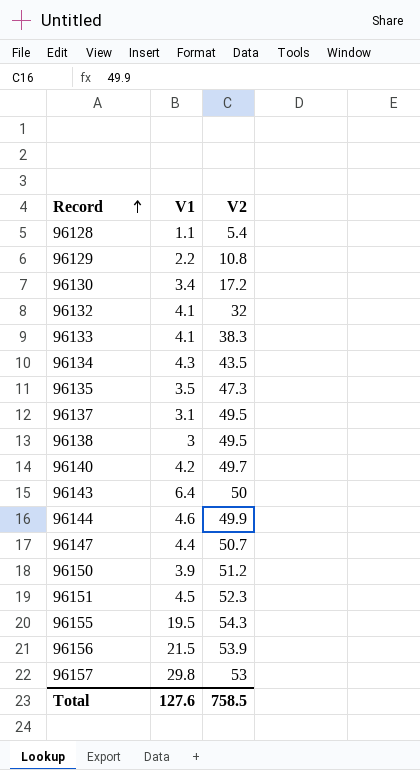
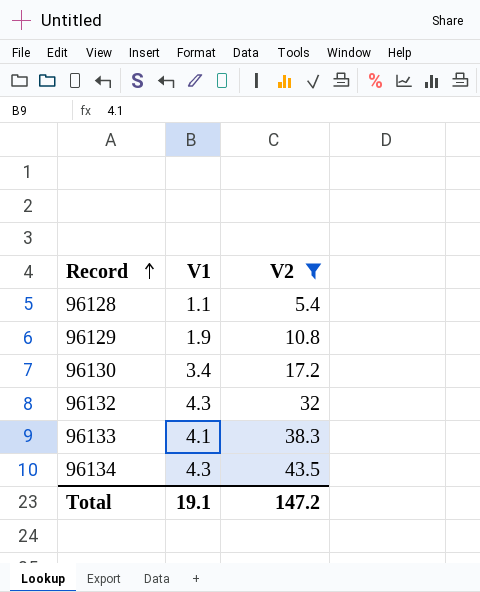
filter: none -> V2 <= 43.5
96129 | V1: 2.2 -> 1.9
96132 | V1: 4.1 -> 4.3
Total | V1: 127.6 -> 19.1
Total | V2: 758.5 -> 147.2

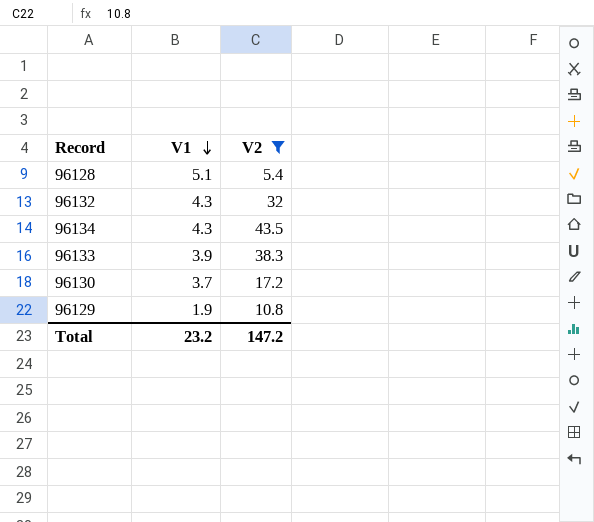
row order: Record ascending -> V1 descending
96128 | V1: 1.1 -> 5.1
96133 | V1: 4.1 -> 3.9
96130 | V1: 3.4 -> 3.7
Total | V1: 19.1 -> 23.2

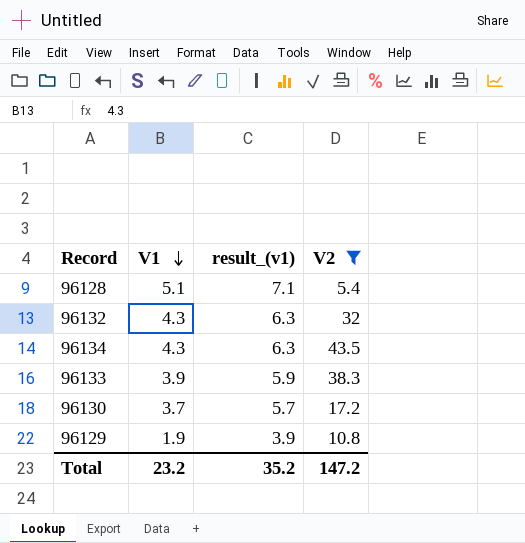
column result_(v1) | formula: none -> [V1] + 2

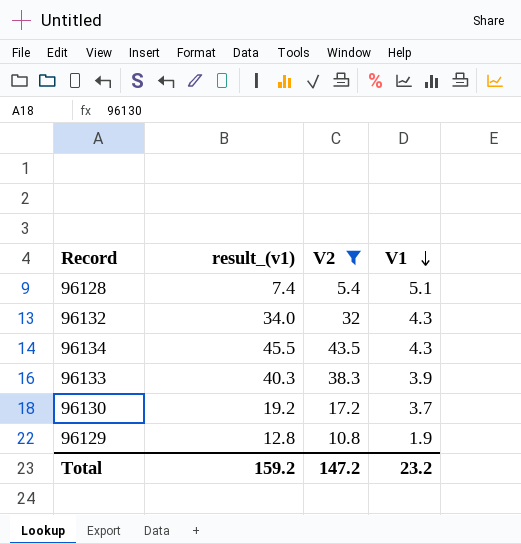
column result_(v1) | formula: [V1] + 2 -> [V2] + 2
column V1 | position: 2 -> 4
Total | result_(v1): 35.2 -> 159.2

